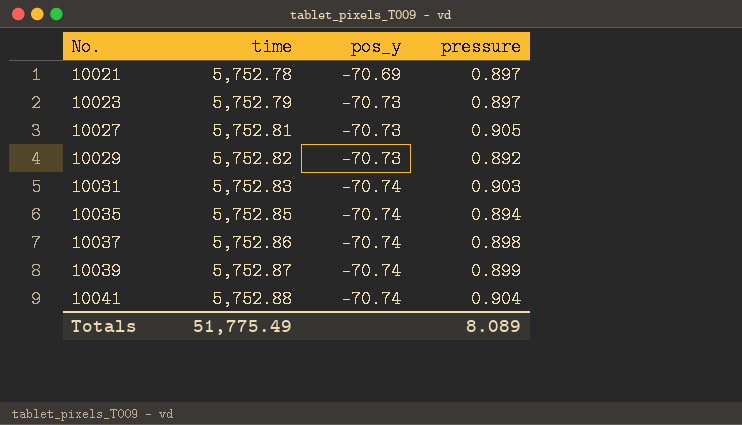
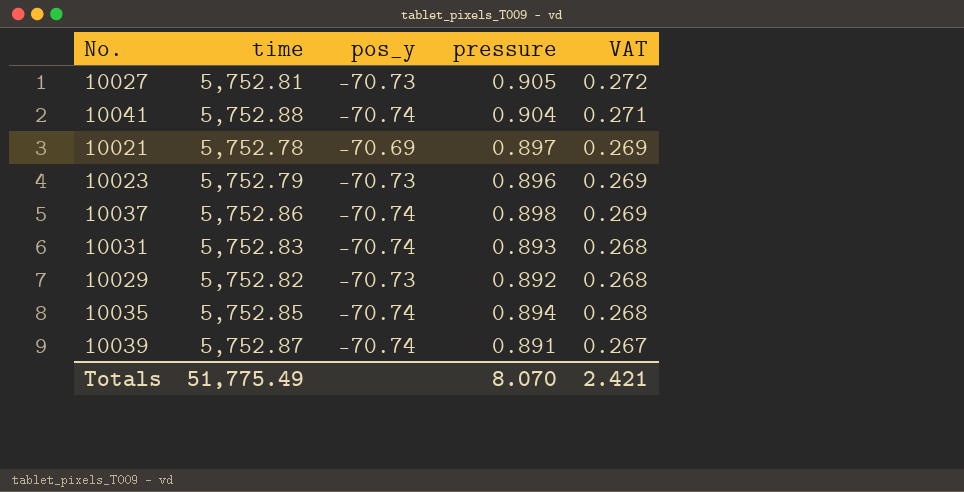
row order: No. ascending -> VAT descending
column VAT | formula: none -> [pressure] * 0.3
10023 | pressure: 0.897 -> 0.896
10031 | pressure: 0.903 -> 0.893
10039 | pressure: 0.899 -> 0.891
Totals | pressure: 8.089 -> 8.070

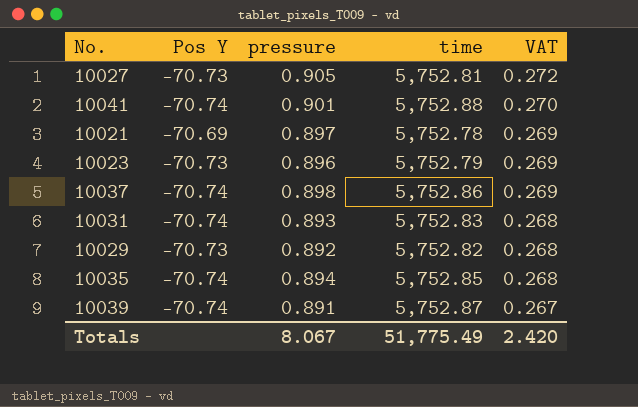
column name: pos_y -> Pos Y
column time | position: 2 -> 4
10041 | pressure: 0.904 -> 0.901
10041 | VAT: 0.271 -> 0.270
Totals | pressure: 8.070 -> 8.067
Totals | VAT: 2.421 -> 2.420

